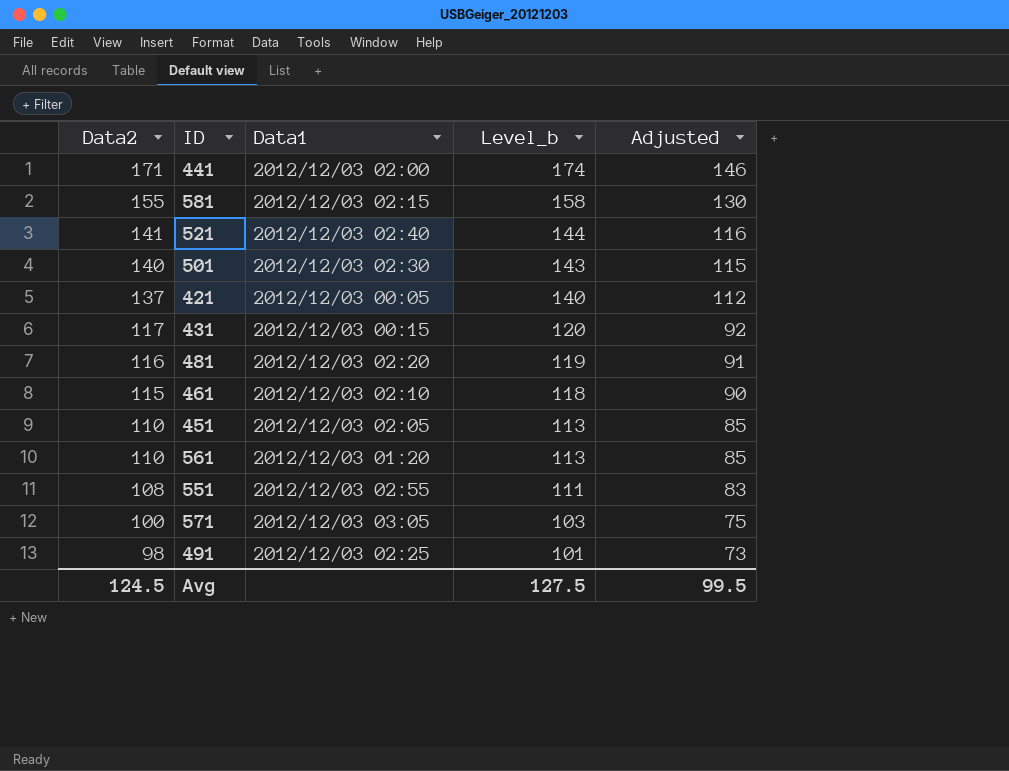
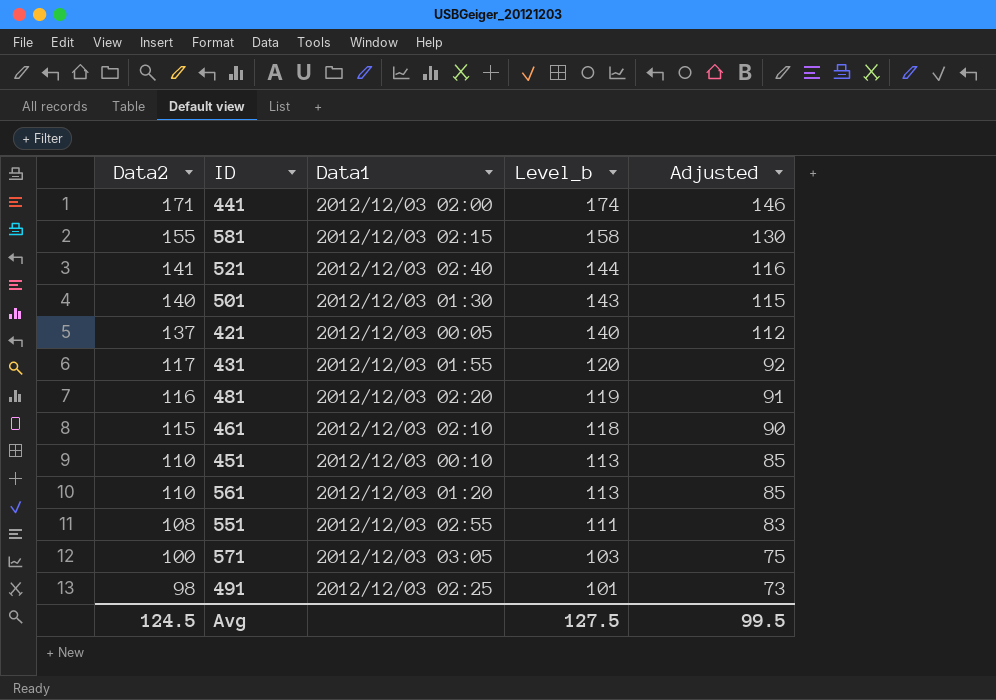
501 | Data1: 2012/12/03 02:30 -> 2012/12/03 01:30
431 | Data1: 2012/12/03 00:15 -> 2012/12/03 01:55
451 | Data1: 2012/12/03 02:05 -> 2012/12/03 00:10

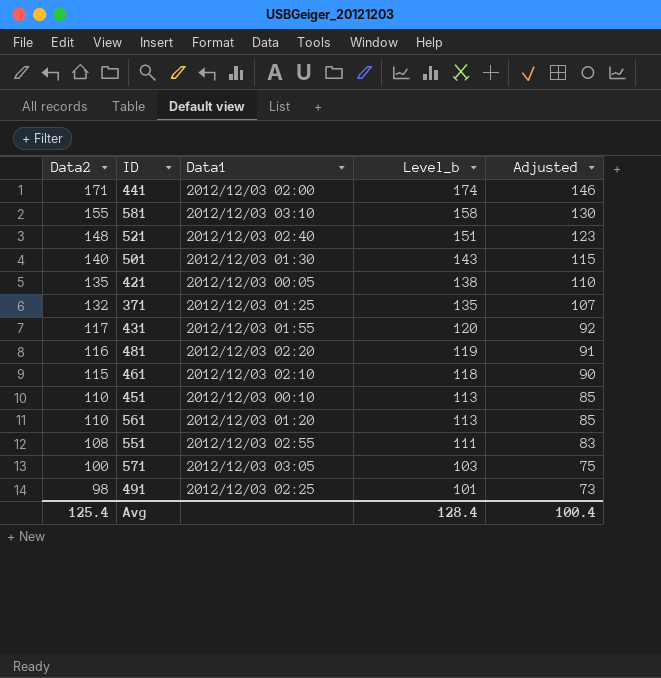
581 | Data1: 2012/12/03 02:15 -> 2012/12/03 03:10
521 | Data2: 141 -> 148
521 | Level_b: 144 -> 151
521 | Adjusted: 116 -> 123
421 | Data2: 137 -> 135
421 | Level_b: 140 -> 138
421 | Adjusted: 112 -> 110
row 371: none -> 132 | 2012/12/03 01:25 | 135 | 107
Avg | Data2: 124.5 -> 125.4
Avg | Level_b: 127.5 -> 128.4
Avg | Adjusted: 99.5 -> 100.4

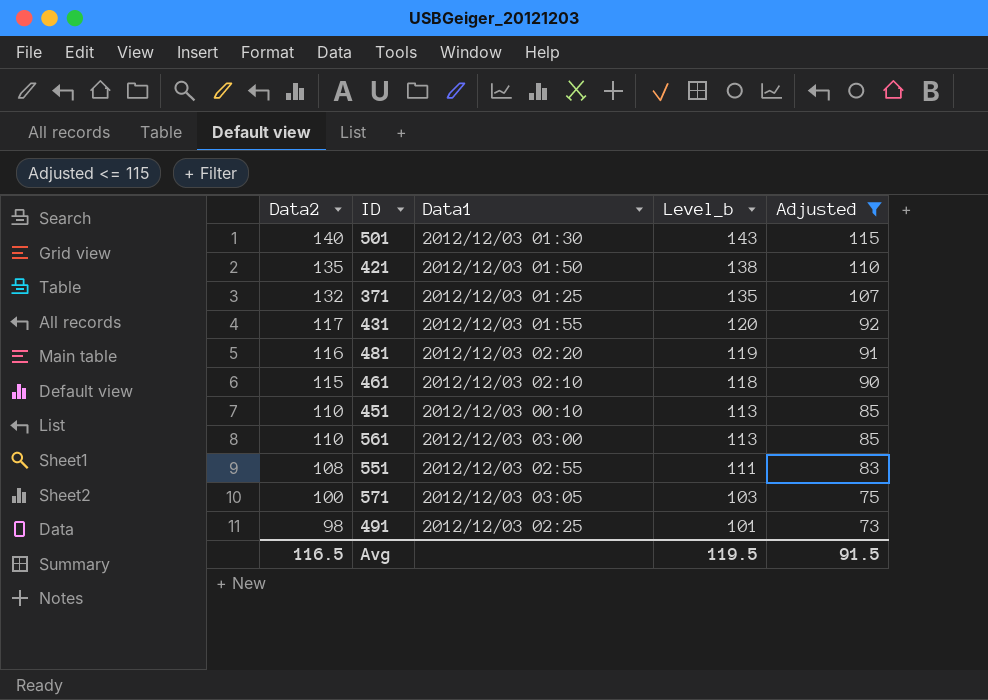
filter: none -> Adjusted <= 115
421 | Data1: 2012/12/03 00:05 -> 2012/12/03 01:50
561 | Data1: 2012/12/03 01:20 -> 2012/12/03 03:00
Avg | Data2: 125.4 -> 116.5
Avg | Level_b: 128.4 -> 119.5
Avg | Adjusted: 100.4 -> 91.5

